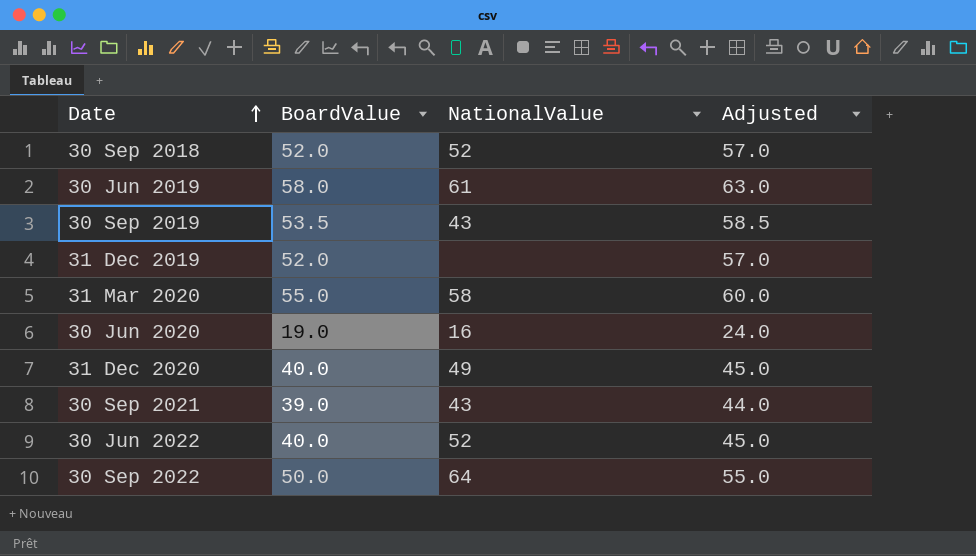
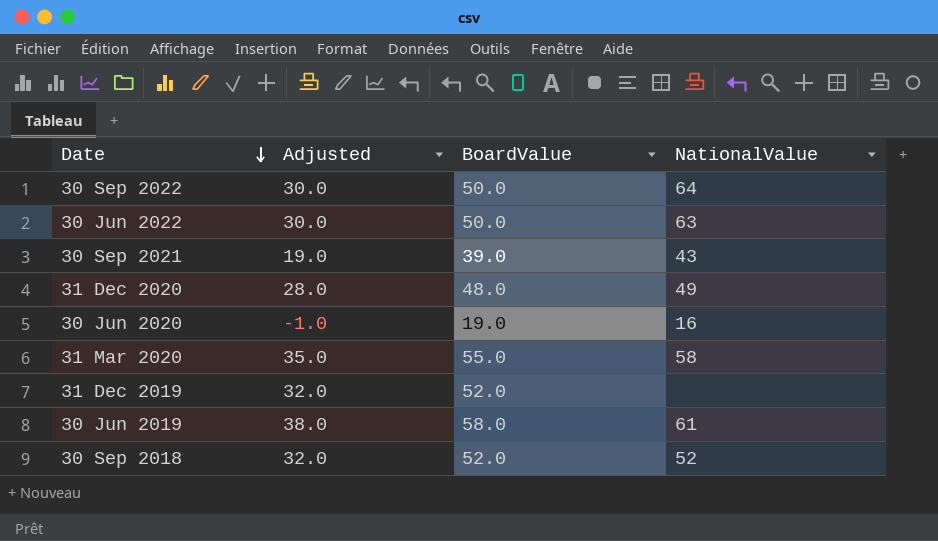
row order: Date ascending -> Date descending
column Adjusted | formula: [BoardValue] + 5 -> [BoardValue] - 20
column Adjusted | position: 4 -> 2
row 30 Sep 2019: 53.5 | 43 | 58.5 -> none
30 Jun 2022 | BoardValue: 40.0 -> 50.0
30 Jun 2022 | NationalValue: 52 -> 63
31 Dec 2020 | BoardValue: 40.0 -> 48.0

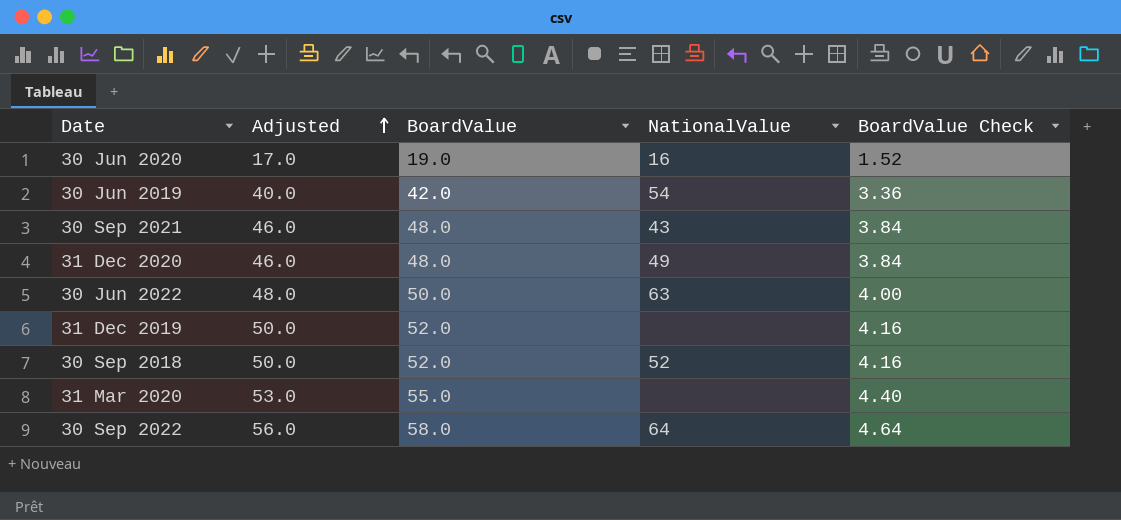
row order: Date descending -> Adjusted ascending
column Adjusted | formula: [BoardValue] - 20 -> [BoardValue] - 2
column BoardValue Check | formula: none -> [BoardValue] * 0.08
30 Jun 2019 | BoardValue: 58.0 -> 42.0
30 Jun 2019 | NationalValue: 61 -> 54
30 Sep 2021 | BoardValue: 39.0 -> 48.0
31 Mar 2020 | NationalValue: 58 -> none
30 Sep 2022 | BoardValue: 50.0 -> 58.0

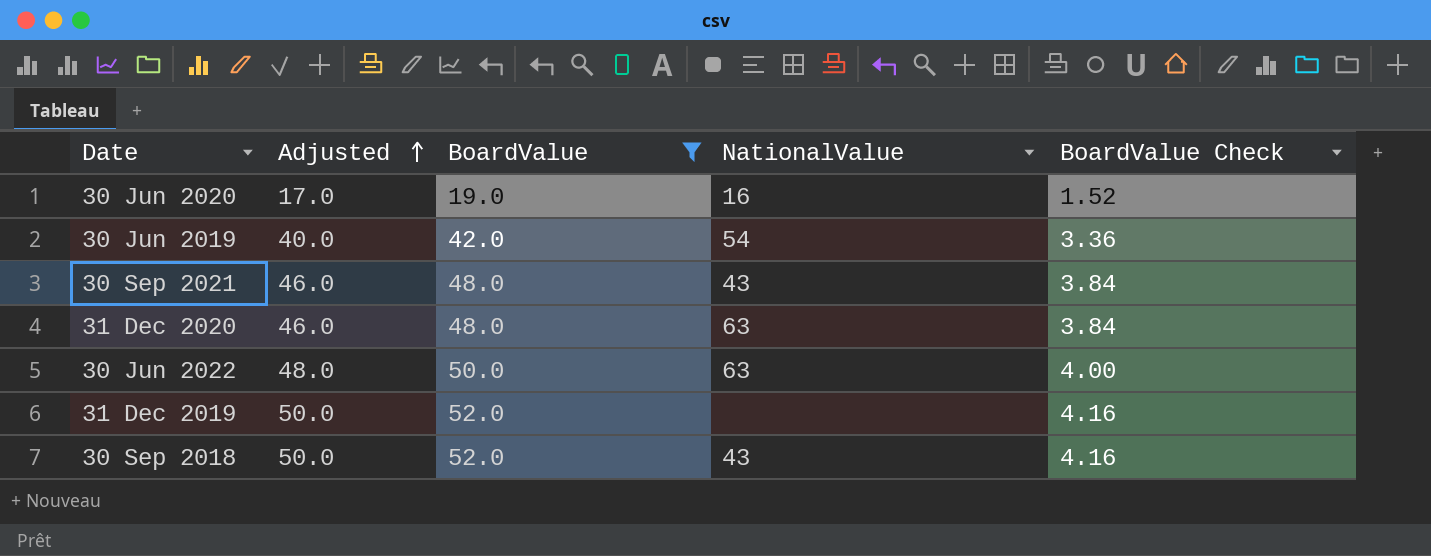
filter: none -> BoardValue <= 52.0
31 Dec 2020 | NationalValue: 49 -> 63
30 Sep 2018 | NationalValue: 52 -> 43

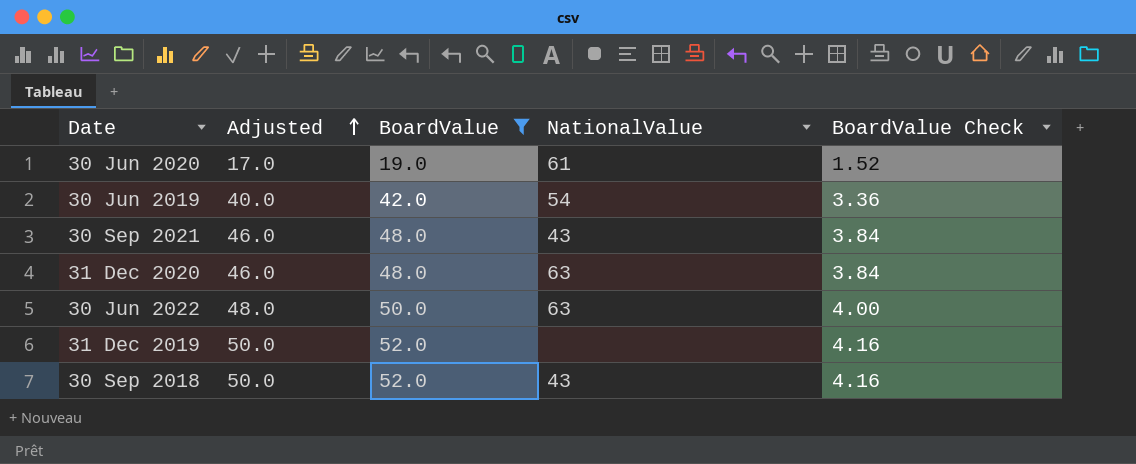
30 Jun 2020 | NationalValue: 16 -> 61

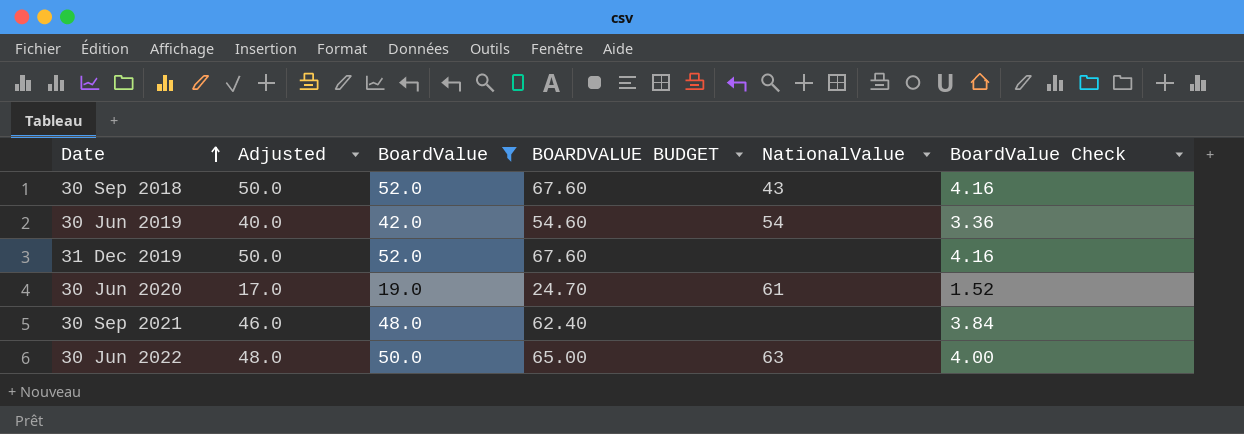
row order: Adjusted ascending -> Date ascending
column BOARDVALUE BUDGET | formula: none -> [BoardValue] * 1.3
row 31 Dec 2020: 46.0 | 48.0 | 63 | 3.84 -> none
30 Sep 2021 | NationalValue: 43 -> none

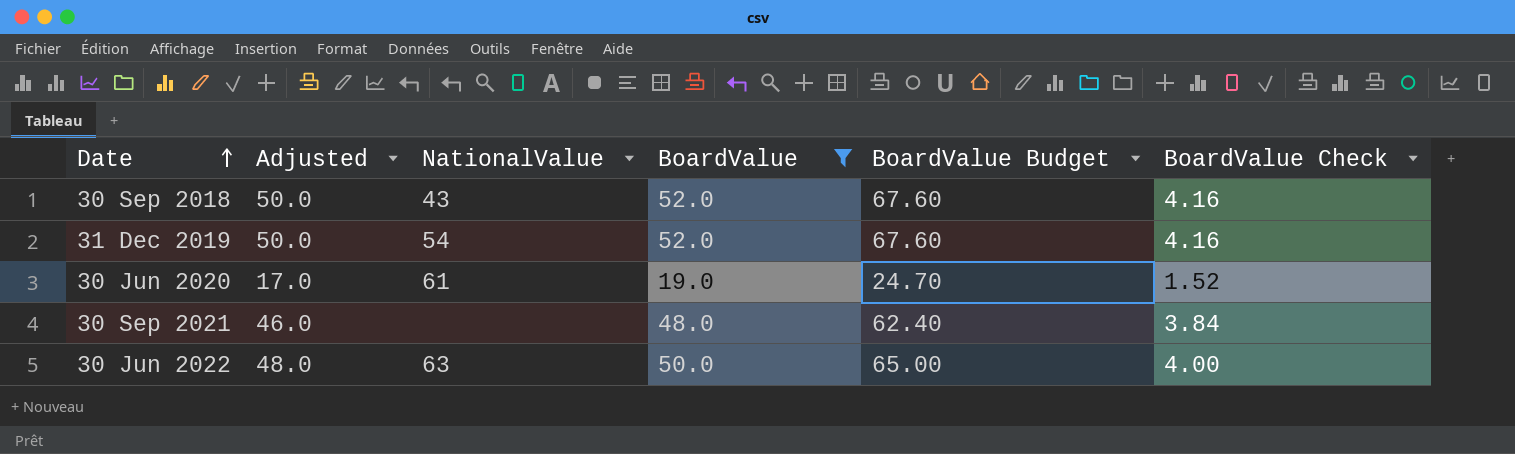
column NationalValue | position: 5 -> 3
column name: BOARDVALUE BUDGET -> BoardValue Budget
row 30 Jun 2019: 40.0 | 42.0 | 54.60 | 54 | 3.36 -> none
31 Dec 2019 | NationalValue: none -> 54

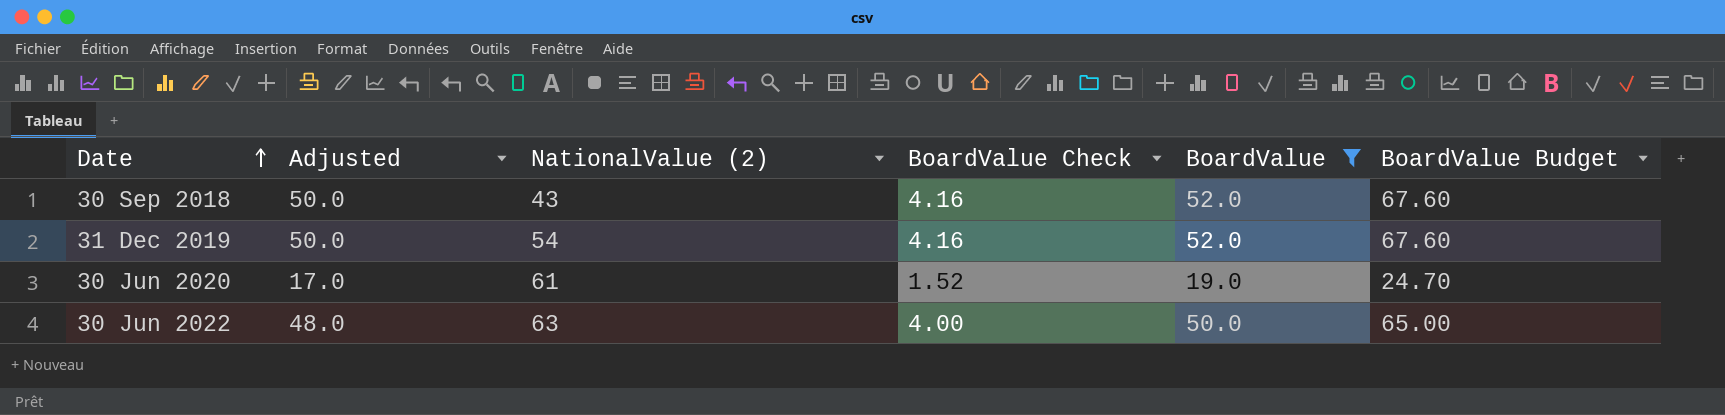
column name: NationalValue -> NationalValue (2)
column BoardValue Check | position: 6 -> 4
row 30 Sep 2021: 46.0 | none | 48.0 | 62.40 | 3.84 -> none

